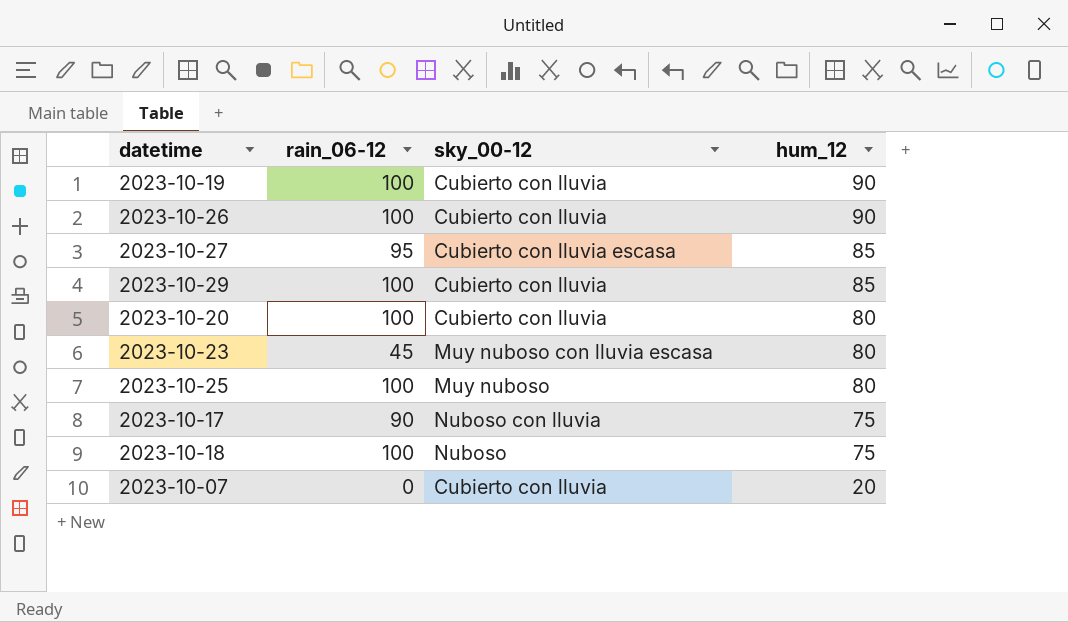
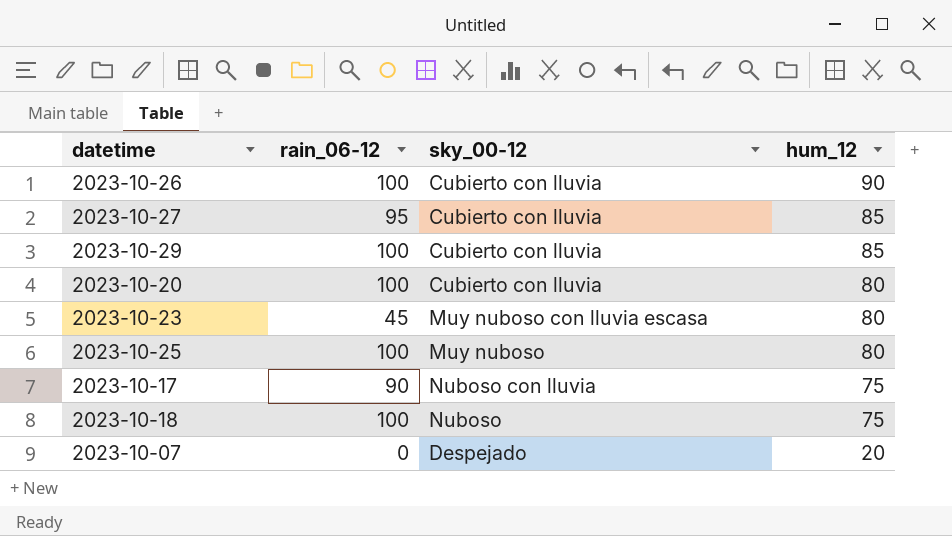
row 2023-10-19: 100 | Cubierto con lluvia | 90 -> none
2023-10-27 | sky_00-12: Cubierto con lluvia escasa -> Cubierto con lluvia
2023-10-07 | sky_00-12: Cubierto con lluvia -> Despejado

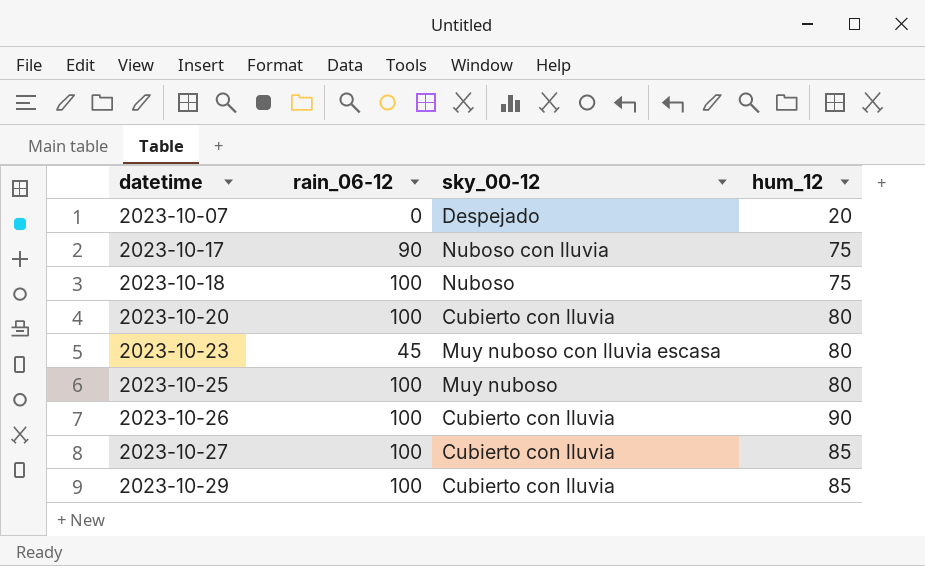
row order: hum_12 descending -> datetime ascending
2023-10-27 | rain_06-12: 95 -> 100

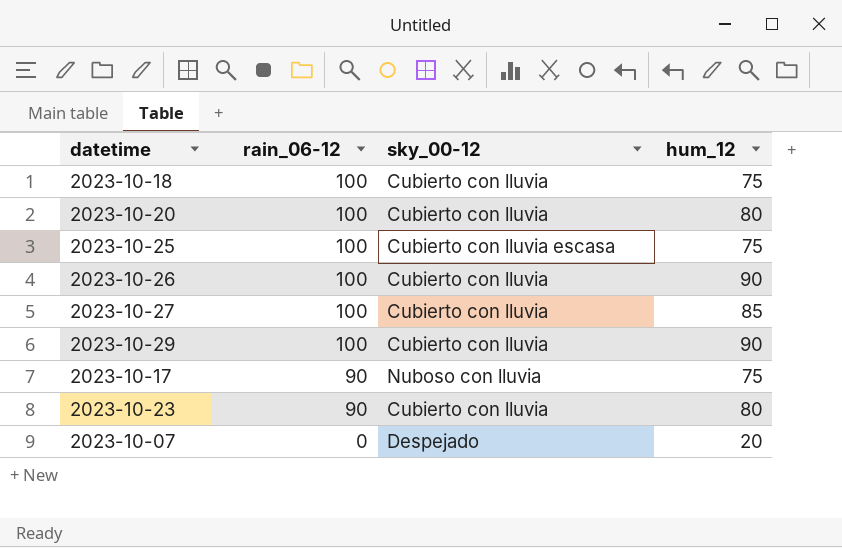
row order: datetime ascending -> rain_06-12 descending
2023-10-18 | sky_00-12: Nuboso -> Cubierto con lluvia
2023-10-25 | sky_00-12: Muy nuboso -> Cubierto con lluvia escasa
2023-10-25 | hum_12: 80 -> 75
2023-10-29 | hum_12: 85 -> 90
2023-10-23 | rain_06-12: 45 -> 90
2023-10-23 | sky_00-12: Muy nuboso con lluvia escasa -> Cubierto con lluvia

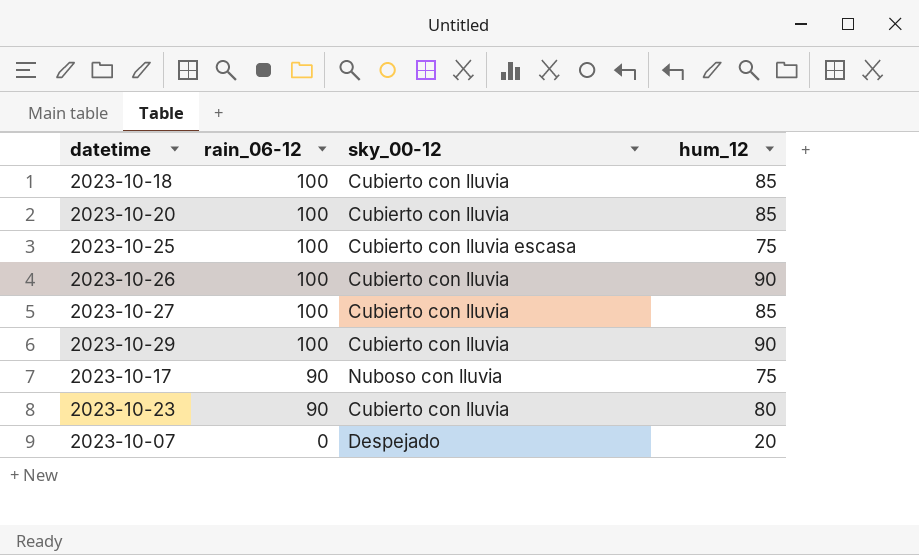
2023-10-18 | hum_12: 75 -> 85
2023-10-20 | hum_12: 80 -> 85

